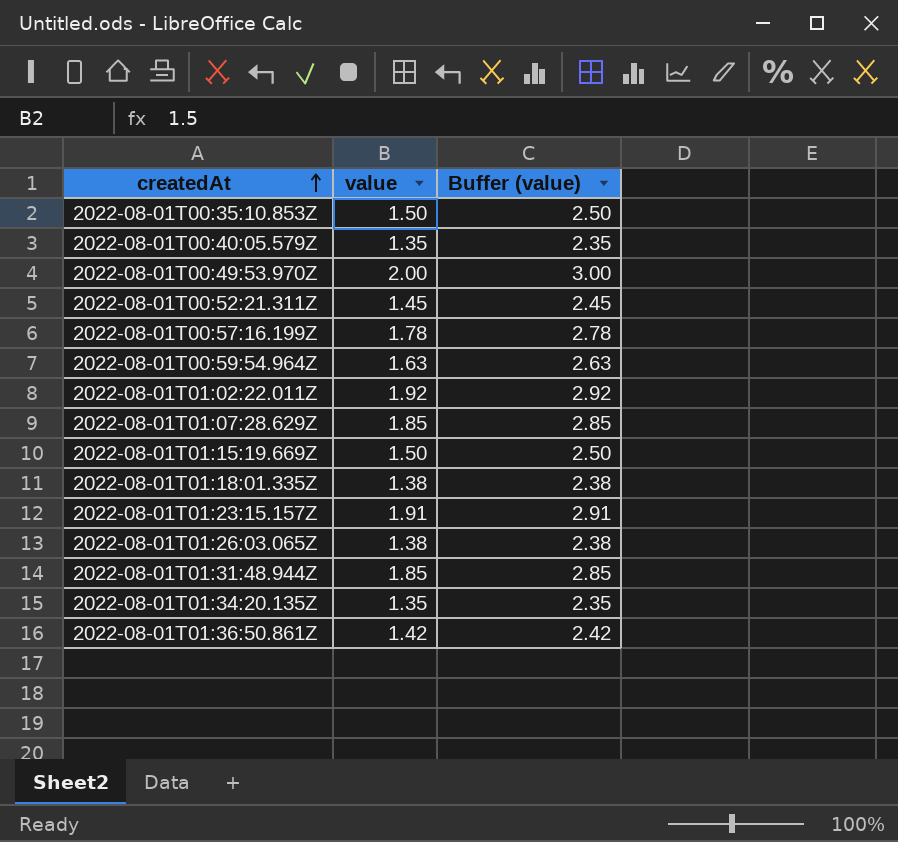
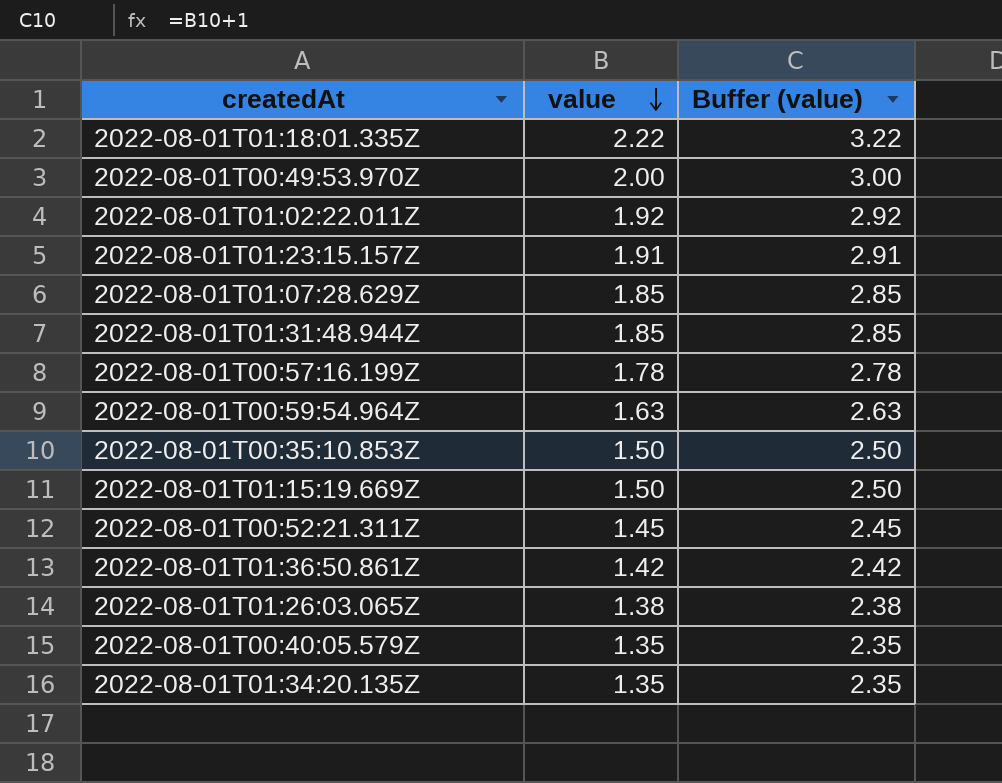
row order: createdAt ascending -> value descending
2022-08-01T01:18:01.335Z | value: 1.38 -> 2.22
2022-08-01T01:18:01.335Z | Buffer (value): 2.38 -> 3.22

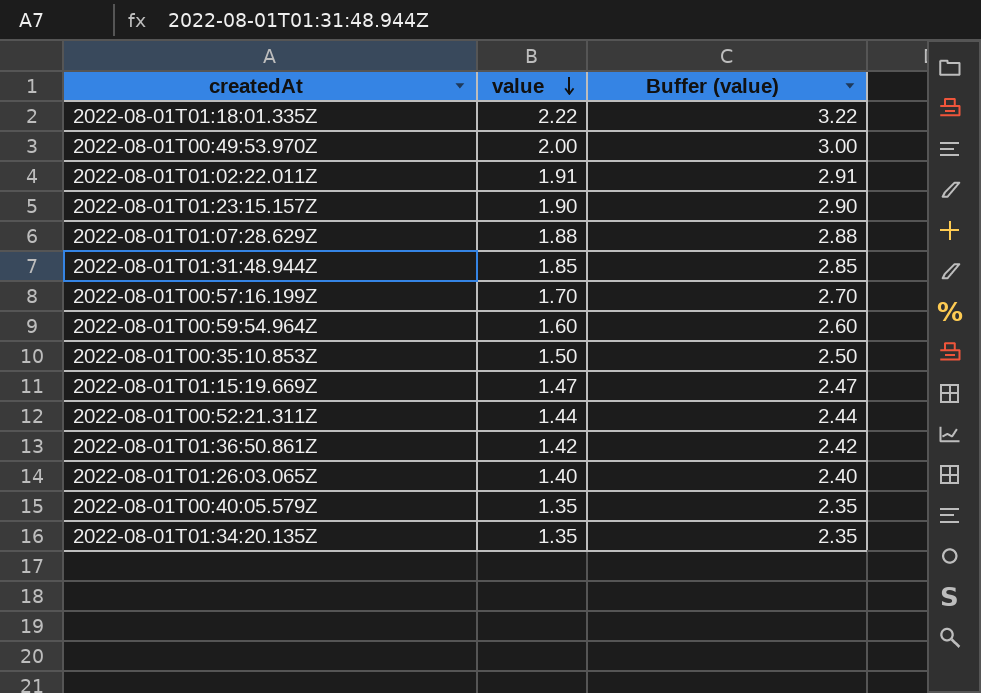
2022-08-01T01:02:22.011Z | value: 1.92 -> 1.91
2022-08-01T01:02:22.011Z | Buffer (value): 2.92 -> 2.91
2022-08-01T01:23:15.157Z | value: 1.91 -> 1.90
2022-08-01T01:23:15.157Z | Buffer (value): 2.91 -> 2.90
2022-08-01T01:07:28.629Z | value: 1.85 -> 1.88
2022-08-01T01:07:28.629Z | Buffer (value): 2.85 -> 2.88
2022-08-01T00:57:16.199Z | value: 1.78 -> 1.70
2022-08-01T00:57:16.199Z | Buffer (value): 2.78 -> 2.70
2022-08-01T00:59:54.964Z | value: 1.63 -> 1.60
2022-08-01T00:59:54.964Z | Buffer (value): 2.63 -> 2.60
2022-08-01T01:15:19.669Z | value: 1.50 -> 1.47
2022-08-01T01:15:19.669Z | Buffer (value): 2.50 -> 2.47
2022-08-01T00:52:21.311Z | value: 1.45 -> 1.44
2022-08-01T00:52:21.311Z | Buffer (value): 2.45 -> 2.44
2022-08-01T01:26:03.065Z | value: 1.38 -> 1.40
2022-08-01T01:26:03.065Z | Buffer (value): 2.38 -> 2.40

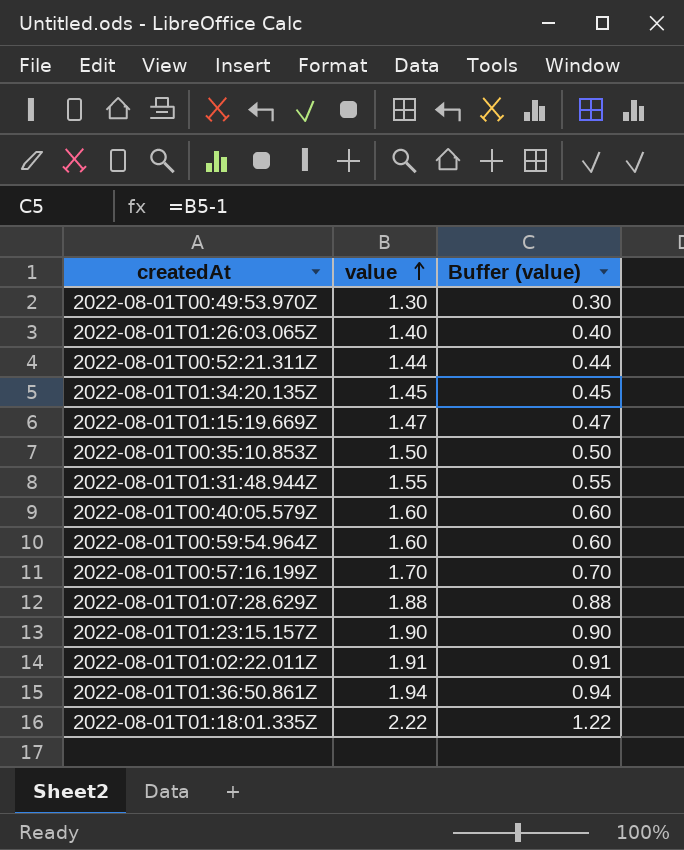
row order: value descending -> value ascending
column Buffer (value) | formula: [value] + 1 -> [value] - 1
2022-08-01T00:49:53.970Z | value: 2.00 -> 1.30
2022-08-01T01:34:20.135Z | value: 1.35 -> 1.45
2022-08-01T01:31:48.944Z | value: 1.85 -> 1.55
2022-08-01T00:40:05.579Z | value: 1.35 -> 1.60
2022-08-01T01:36:50.861Z | value: 1.42 -> 1.94

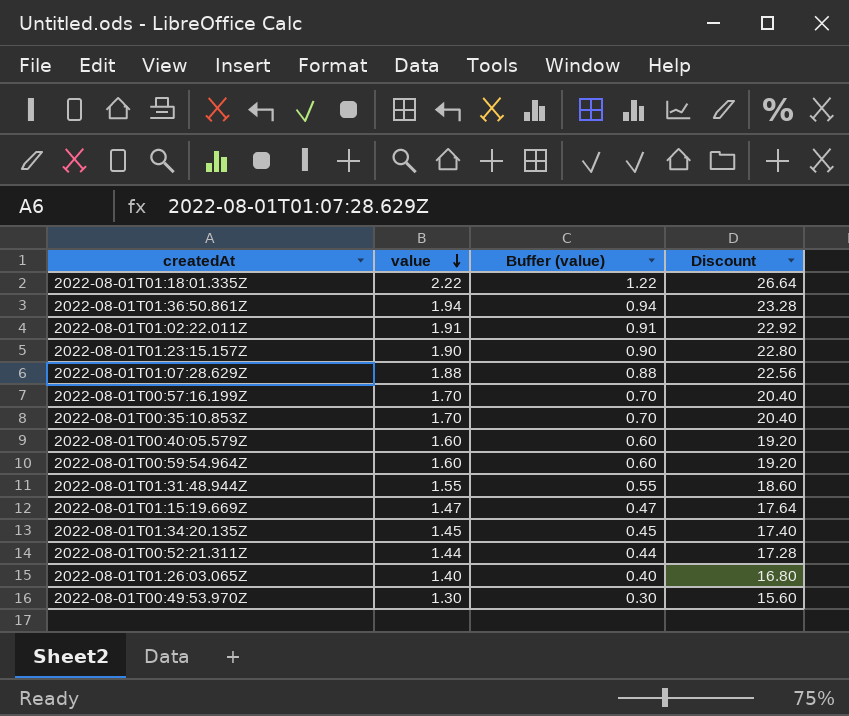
row order: value ascending -> value descending
column Discount | formula: none -> [value] * 12
2022-08-01T00:35:10.853Z | value: 1.50 -> 1.70
2022-08-01T00:35:10.853Z | Buffer (value): 0.50 -> 0.70

